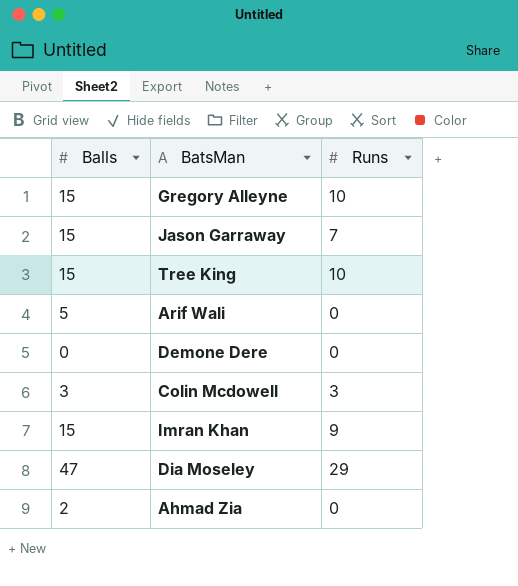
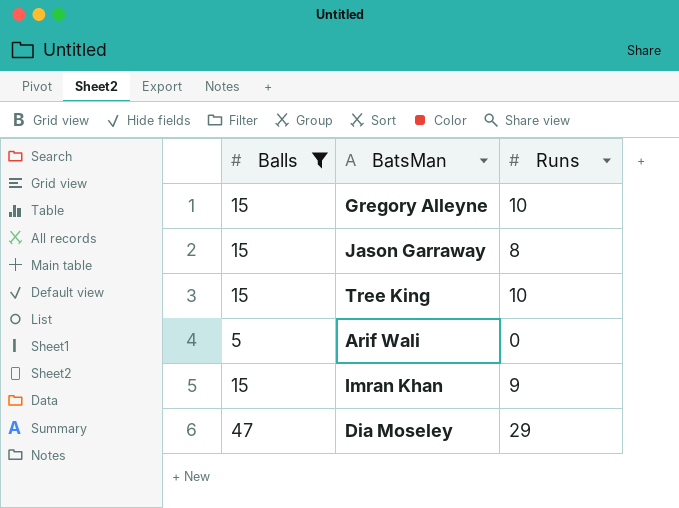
filter: none -> Balls >= 5
Jason Garraway | Runs: 7 -> 8

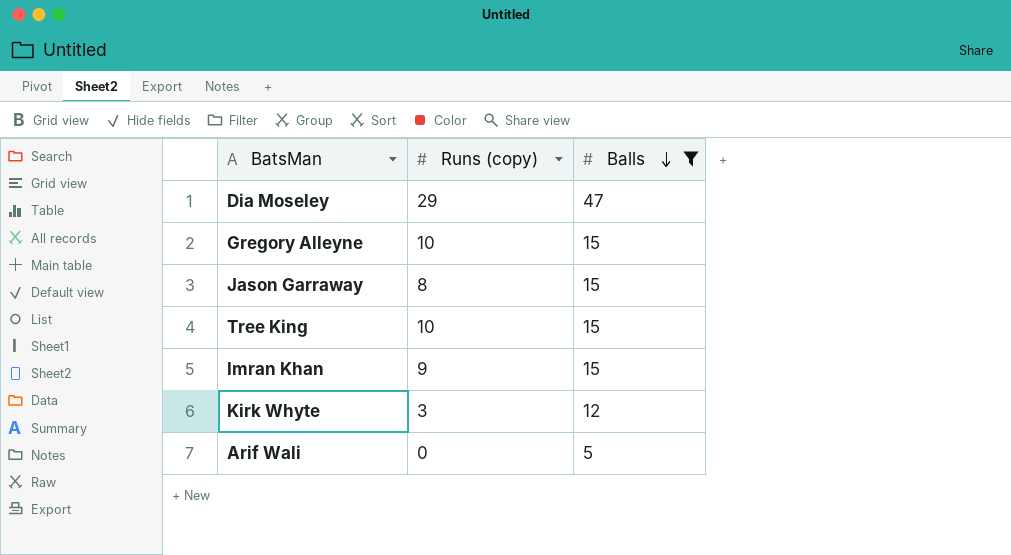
row order: none -> Balls descending
column name: Runs -> Runs (copy)
column Balls | position: 1 -> 3
row Kirk Whyte: none -> 3 | 12

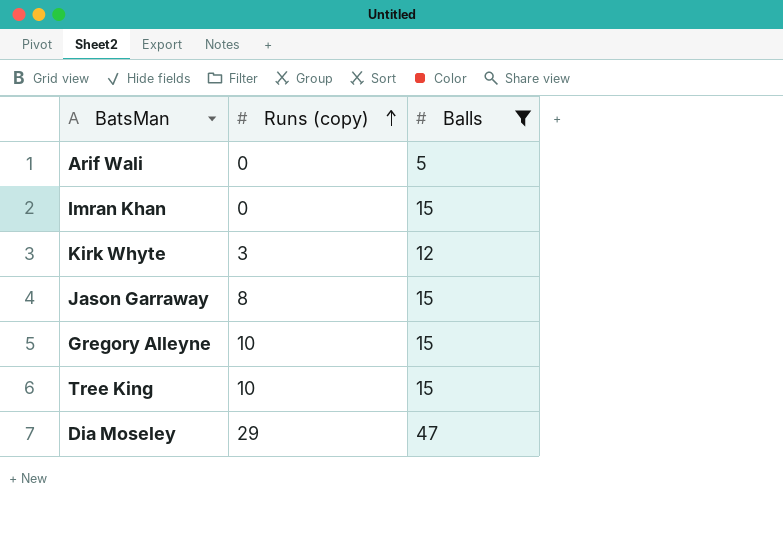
row order: Balls descending -> Runs (copy) ascending
Imran Khan | Runs (copy): 9 -> 0

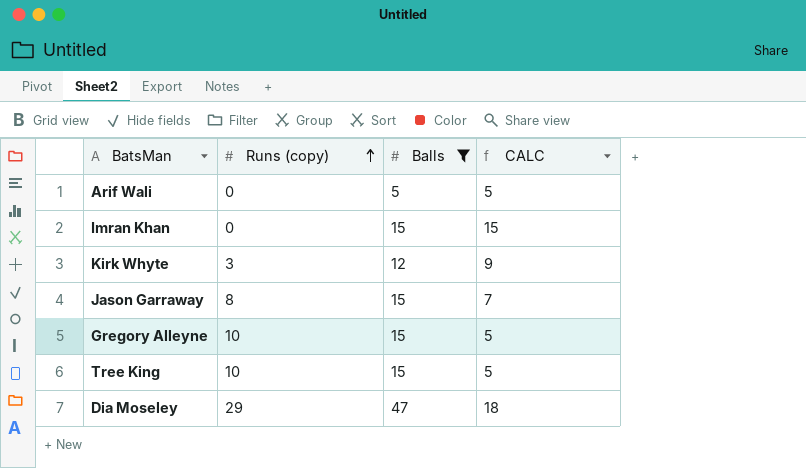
column CALC | formula: none -> [Balls] - [Runs (copy)]

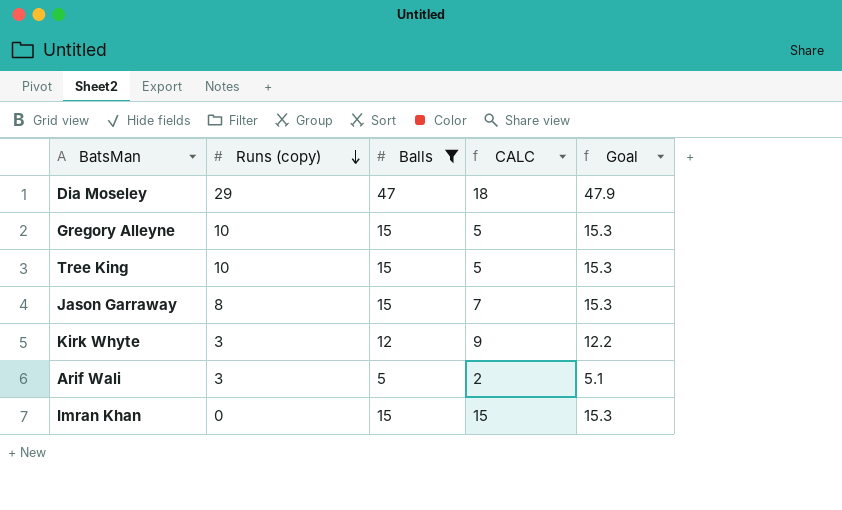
row order: Runs (copy) ascending -> Runs (copy) descending
column Goal | formula: none -> [Balls] * 1.02
Arif Wali | Runs (copy): 0 -> 3
Arif Wali | CALC: 5 -> 2

